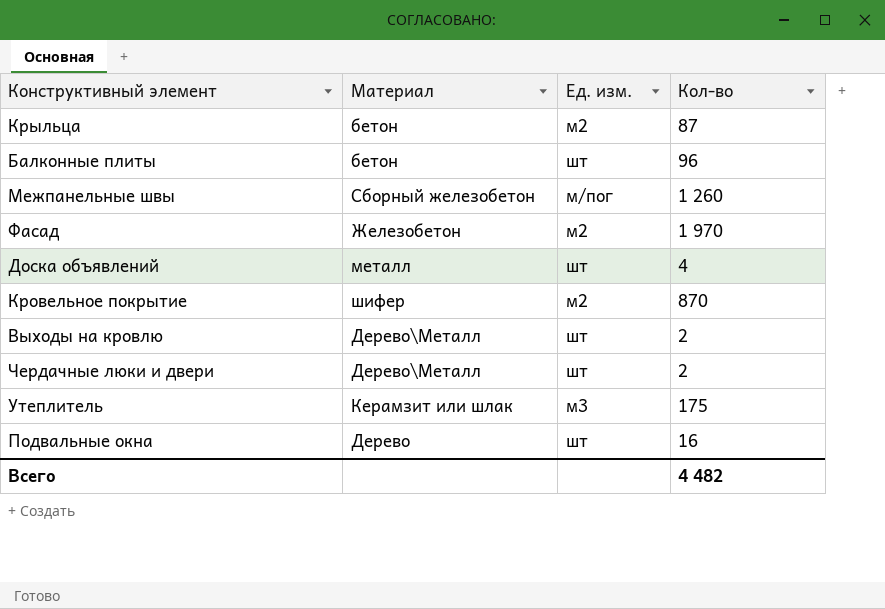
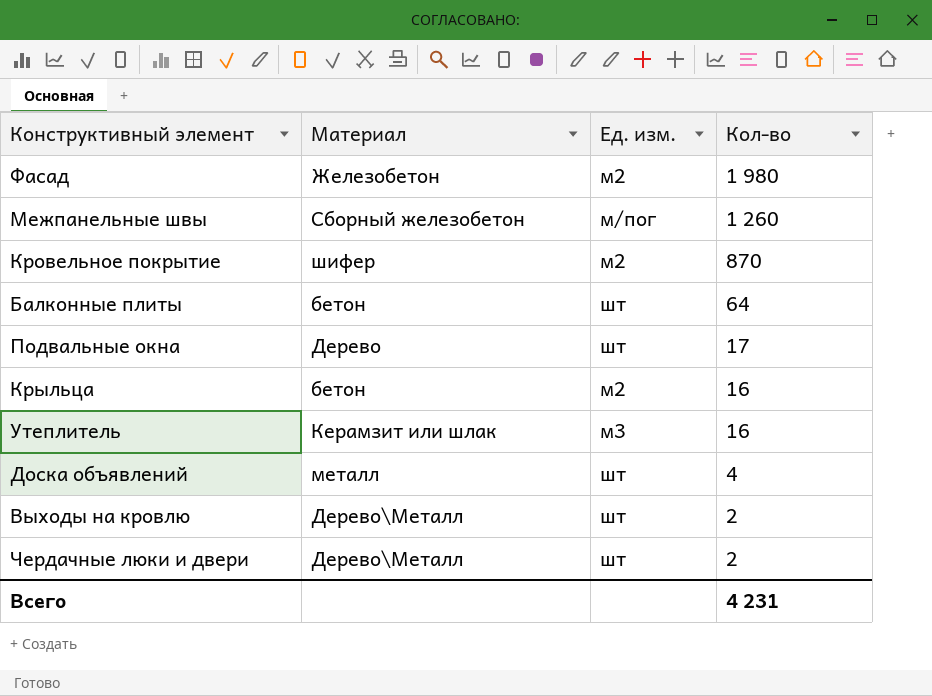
row order: none -> Кол-во descending
Фасад | Кол-во: 1 970 -> 1 980
Балконные плиты | Кол-во: 96 -> 64
Подвальные окна | Кол-во: 16 -> 17
Крыльца | Кол-во: 87 -> 16
Утеплитель | Кол-во: 175 -> 16
Всего | Кол-во: 4 482 -> 4 231

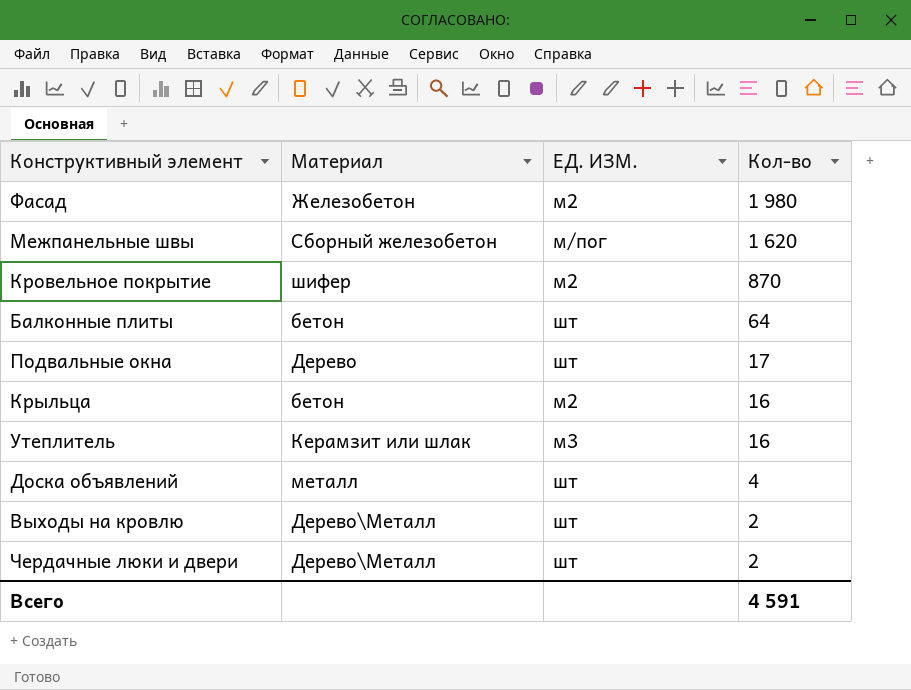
column name: Ед. изм. -> ЕД. ИЗМ.
Межпанельные швы | Кол-во: 1 260 -> 1 620
Всего | Кол-во: 4 231 -> 4 591

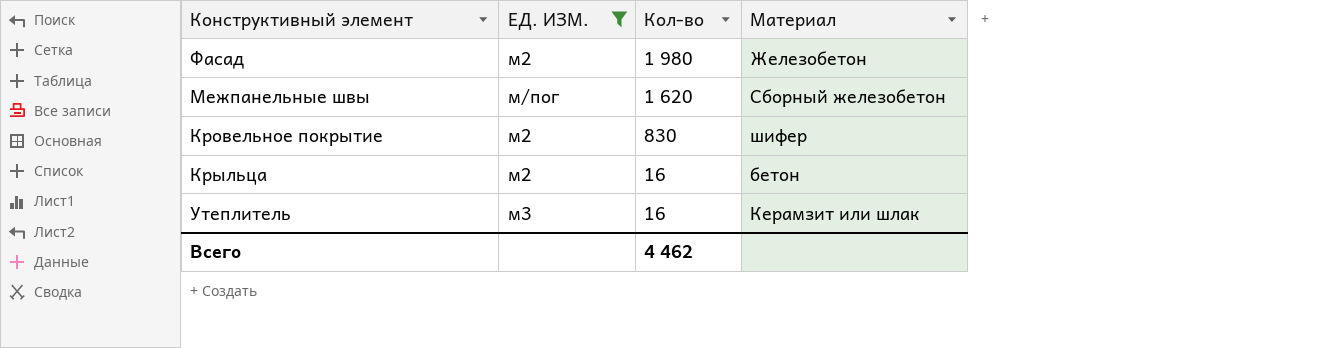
filter: none -> ЕД. ИЗМ. != шт
column Материал | position: 2 -> 4
Кровельное покрытие | Кол-во: 870 -> 830
Всего | Кол-во: 4 591 -> 4 462

